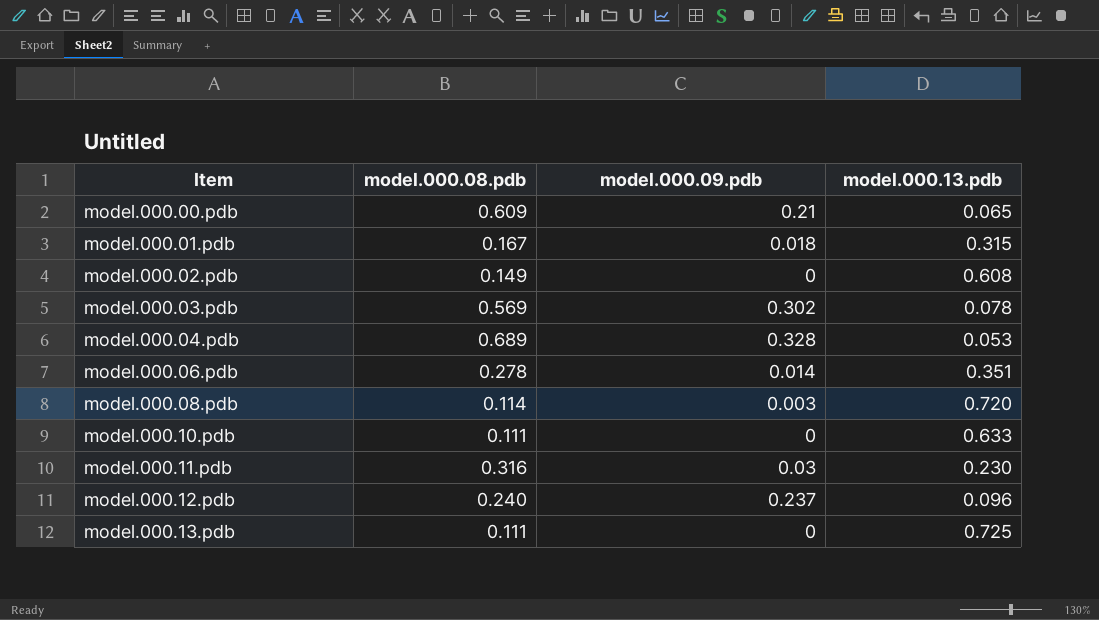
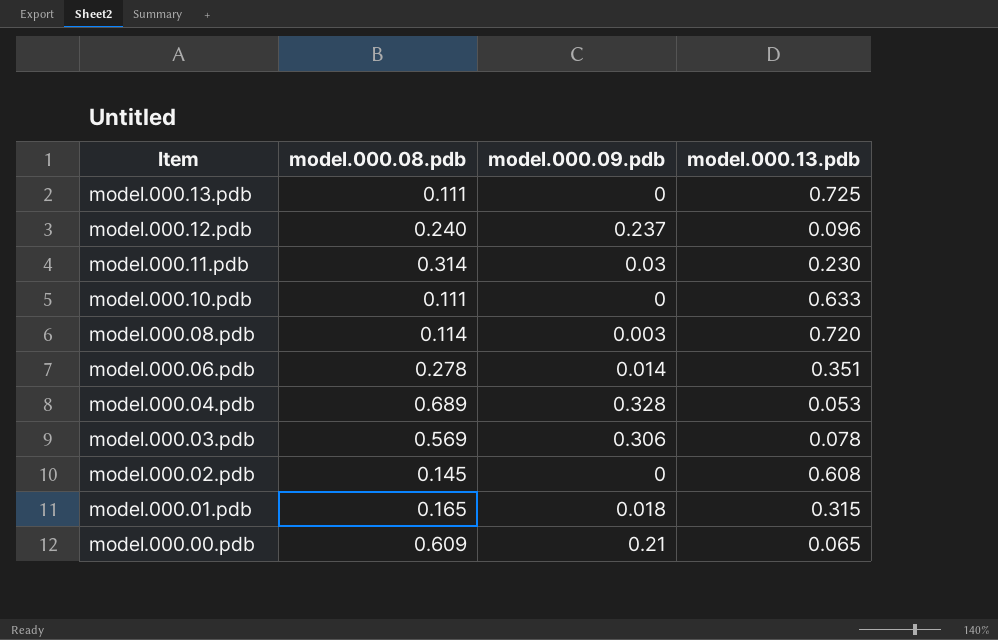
row order: Item ascending -> Item descending
model.000.11.pdb | model.000.08.pdb: 0.316 -> 0.314
model.000.03.pdb | model.000.09.pdb: 0.302 -> 0.306
model.000.02.pdb | model.000.08.pdb: 0.149 -> 0.145
model.000.01.pdb | model.000.08.pdb: 0.167 -> 0.165

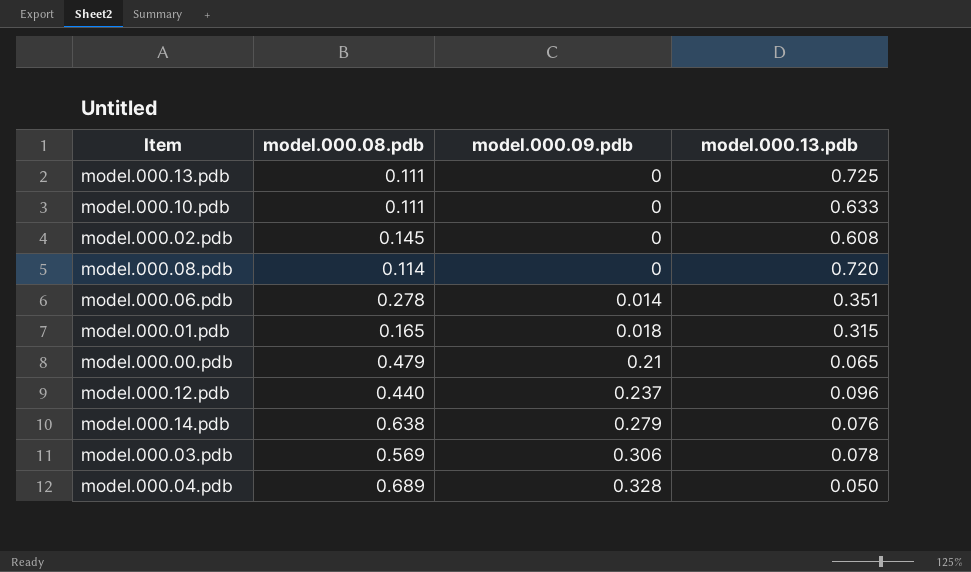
row order: Item descending -> model.000.09.pdb ascending
row model.000.11.pdb: 0.314 | 0.03 | 0.230 -> none
model.000.08.pdb | model.000.09.pdb: 0.003 -> 0
model.000.00.pdb | model.000.08.pdb: 0.609 -> 0.479
model.000.12.pdb | model.000.08.pdb: 0.240 -> 0.440
row model.000.14.pdb: none -> 0.638 | 0.279 | 0.076
model.000.04.pdb | model.000.13.pdb: 0.053 -> 0.050

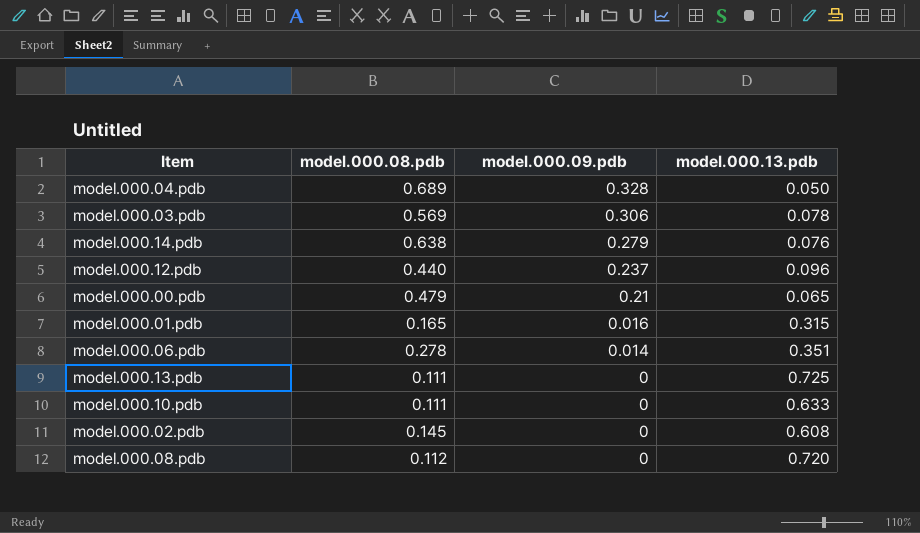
row order: model.000.09.pdb ascending -> model.000.09.pdb descending
model.000.01.pdb | model.000.09.pdb: 0.018 -> 0.016
model.000.08.pdb | model.000.08.pdb: 0.114 -> 0.112

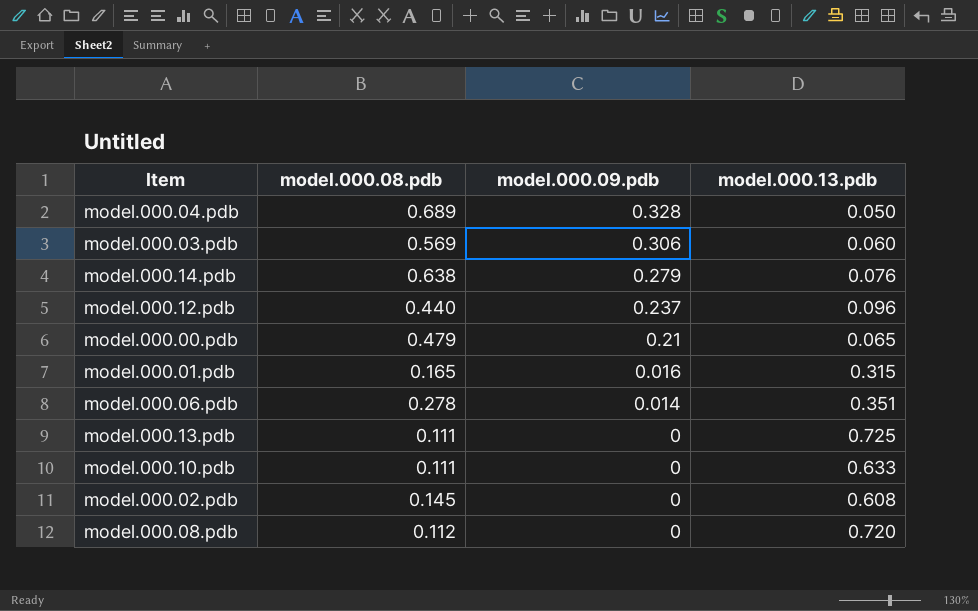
model.000.03.pdb | model.000.13.pdb: 0.078 -> 0.060

